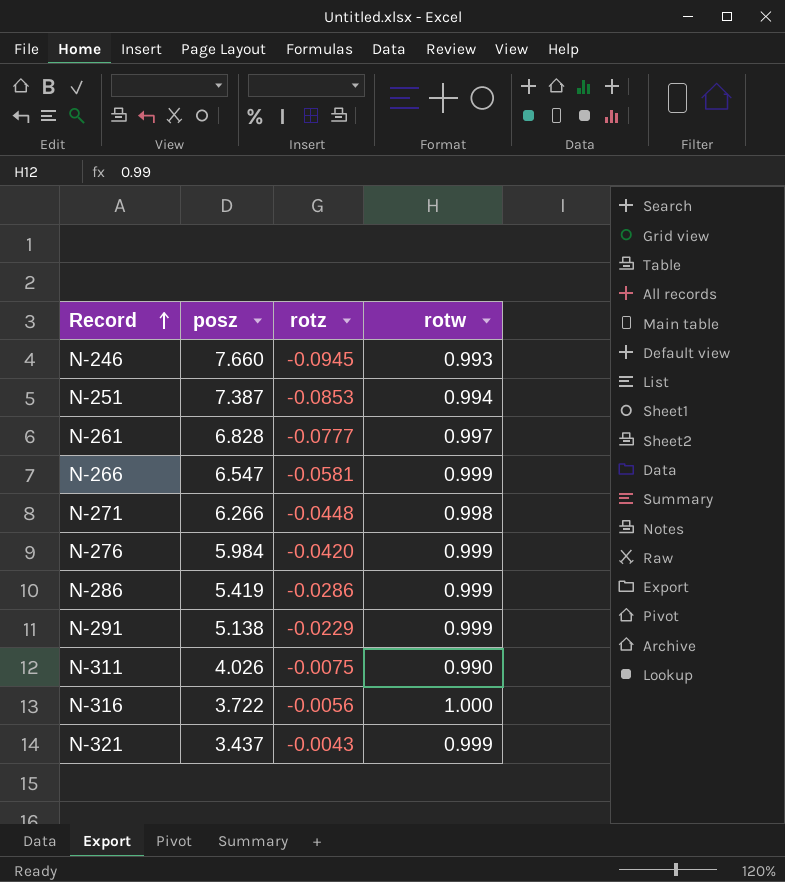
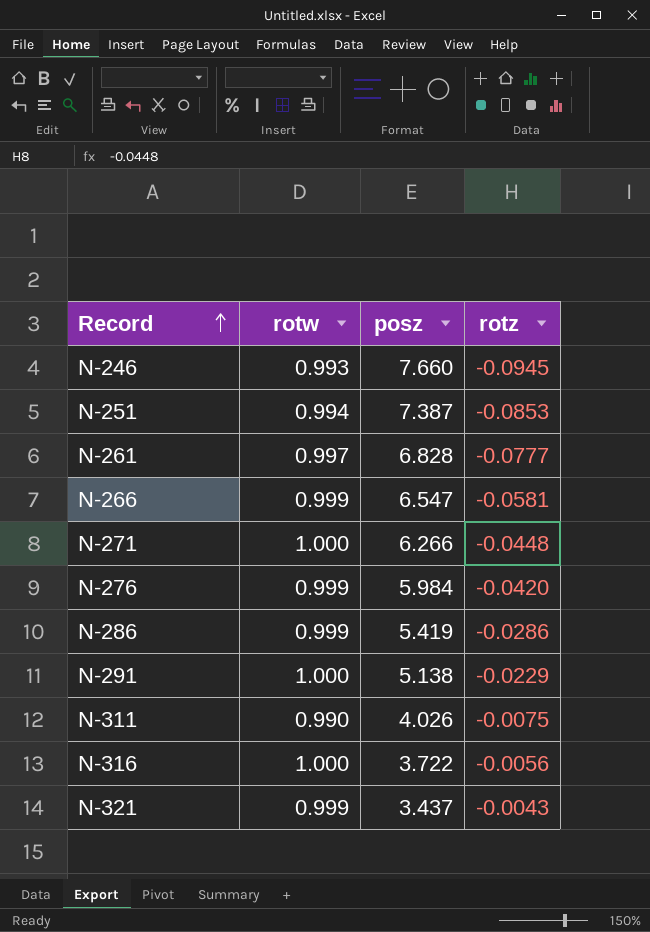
column rotw | position: 4 -> 2
N-271 | rotw: 0.998 -> 1.000
N-291 | rotw: 0.999 -> 1.000

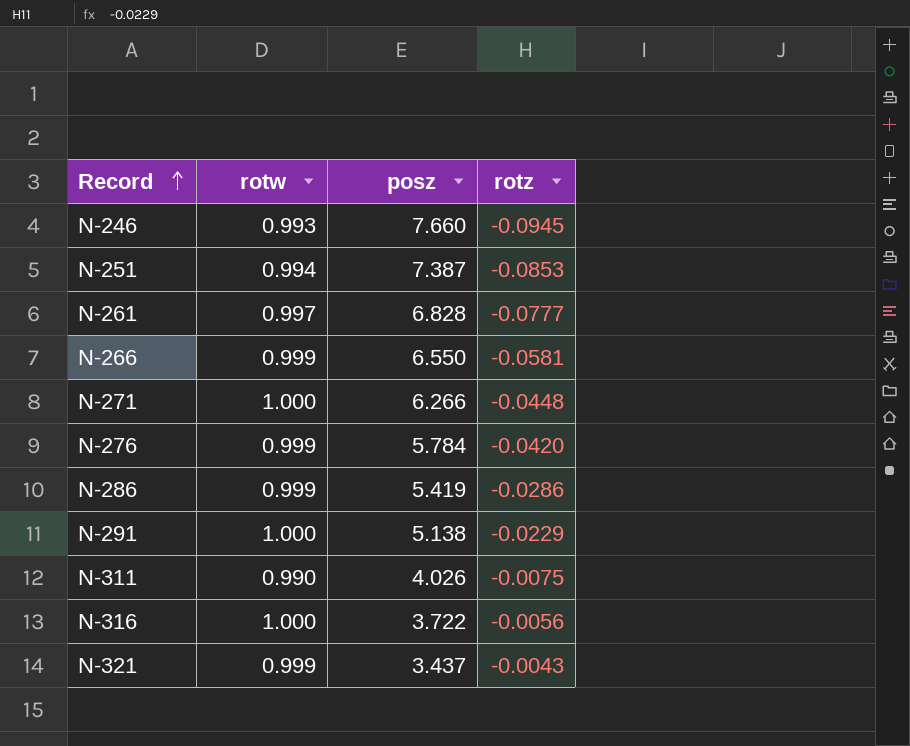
N-266 | posz: 6.547 -> 6.550
N-276 | posz: 5.984 -> 5.784

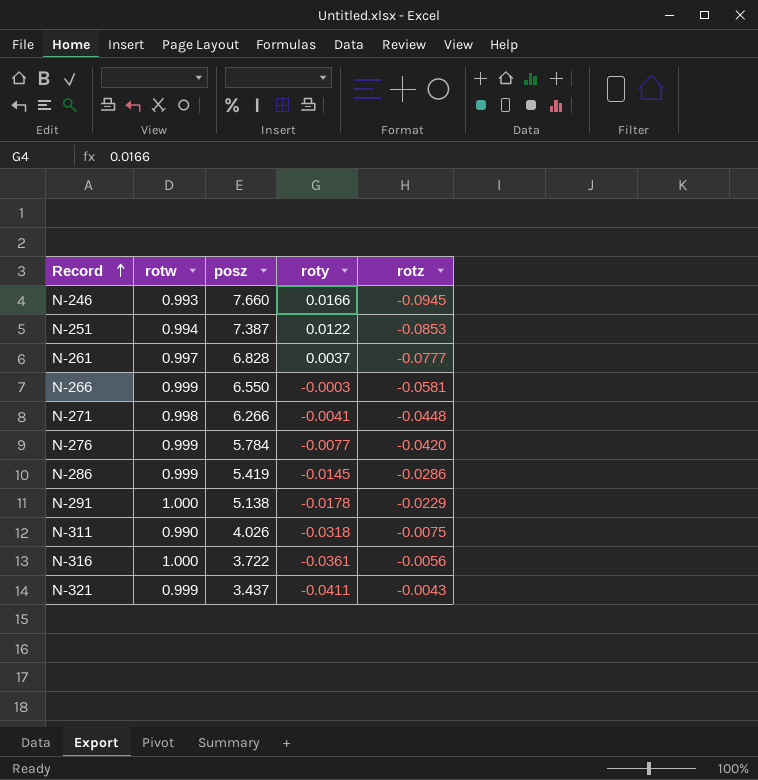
column roty | position: none -> 4
N-271 | rotw: 1.000 -> 0.998

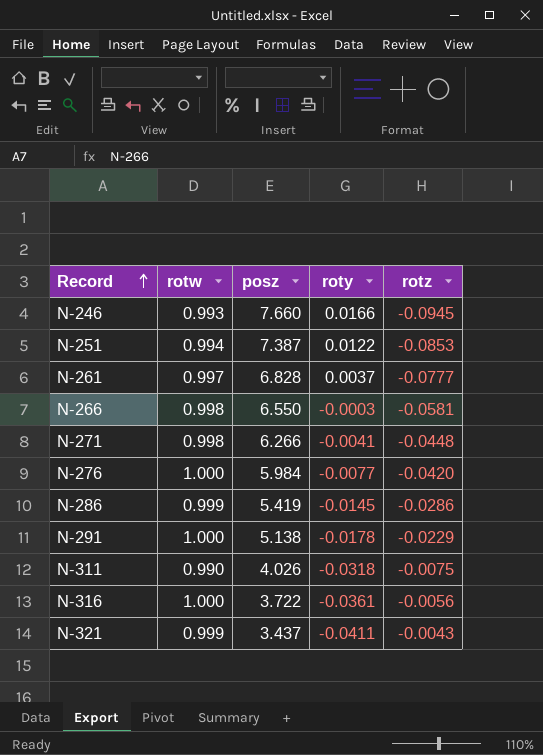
N-266 | rotw: 0.999 -> 0.998
N-276 | rotw: 0.999 -> 1.000
N-276 | posz: 5.784 -> 5.984

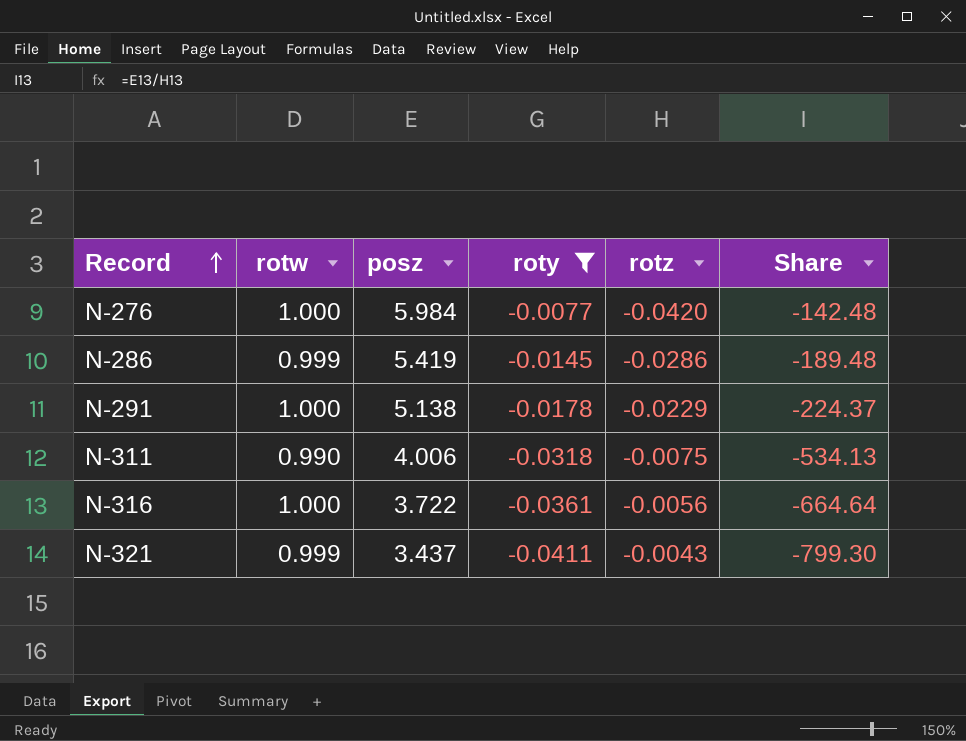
filter: none -> roty <= -0.0077
column Share | formula: none -> [posz] / [rotz]
N-311 | posz: 4.026 -> 4.006

